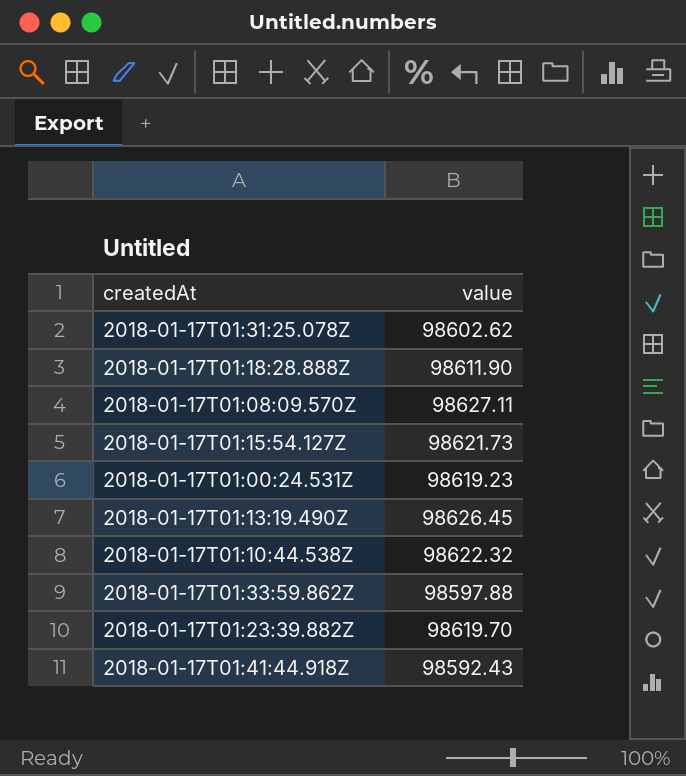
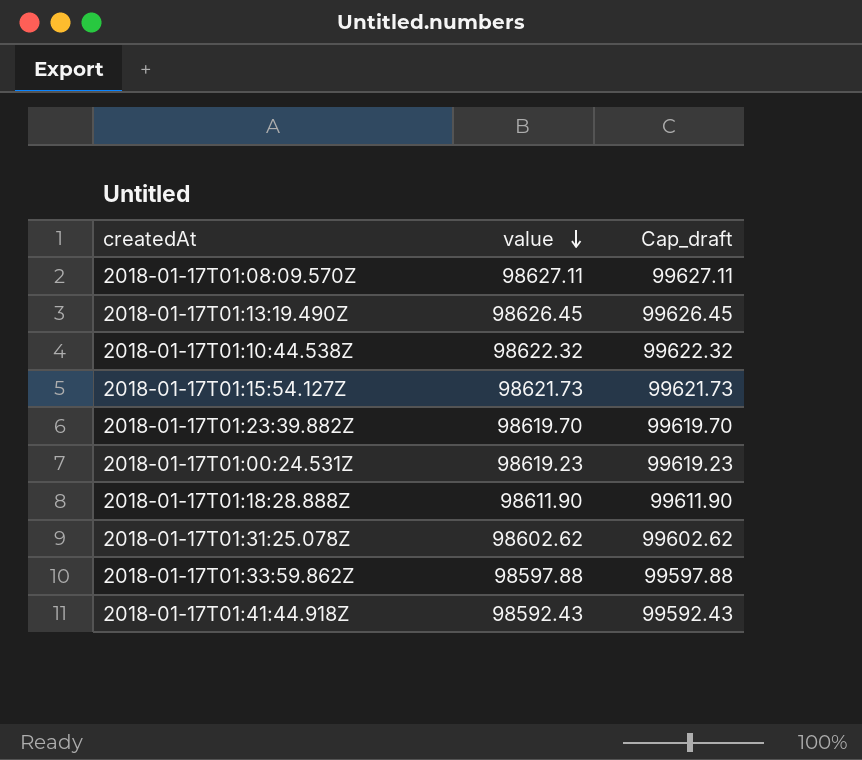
row order: none -> value descending
column Cap_draft | formula: none -> [value] + 1000

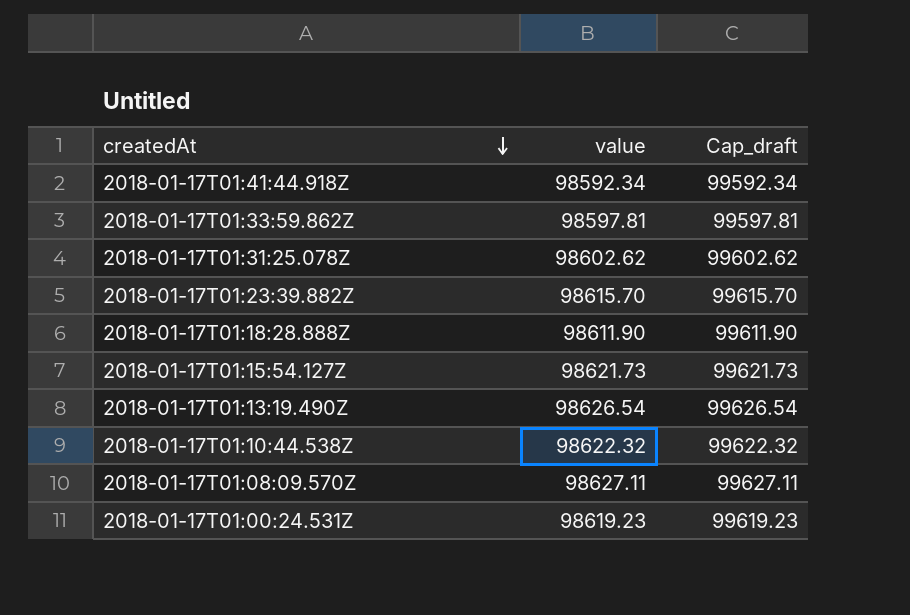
row order: value descending -> createdAt descending
2018-01-17T01:41:44.918Z | value: 98592.43 -> 98592.34
2018-01-17T01:41:44.918Z | Cap_draft: 99592.43 -> 99592.34
2018-01-17T01:33:59.862Z | value: 98597.88 -> 98597.81
2018-01-17T01:33:59.862Z | Cap_draft: 99597.88 -> 99597.81
2018-01-17T01:23:39.882Z | value: 98619.70 -> 98615.70
2018-01-17T01:23:39.882Z | Cap_draft: 99619.70 -> 99615.70
2018-01-17T01:13:19.490Z | value: 98626.45 -> 98626.54
2018-01-17T01:13:19.490Z | Cap_draft: 99626.45 -> 99626.54

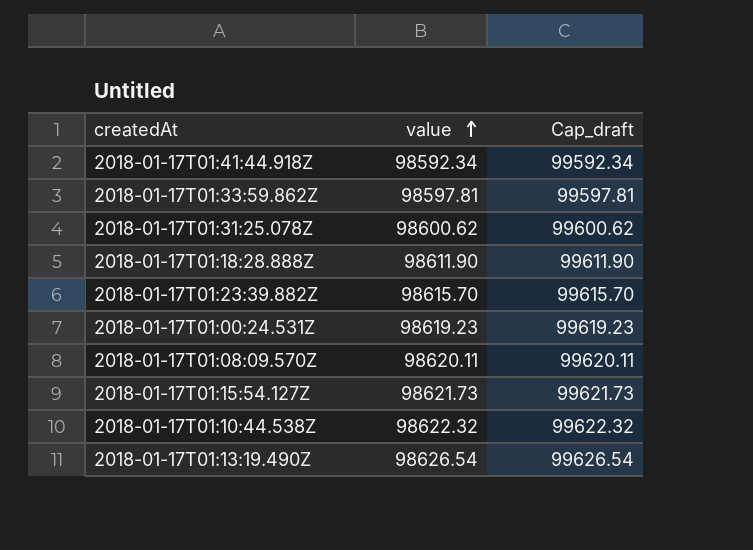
row order: createdAt descending -> value ascending
2018-01-17T01:31:25.078Z | value: 98602.62 -> 98600.62
2018-01-17T01:31:25.078Z | Cap_draft: 99602.62 -> 99600.62
2018-01-17T01:08:09.570Z | value: 98627.11 -> 98620.11
2018-01-17T01:08:09.570Z | Cap_draft: 99627.11 -> 99620.11

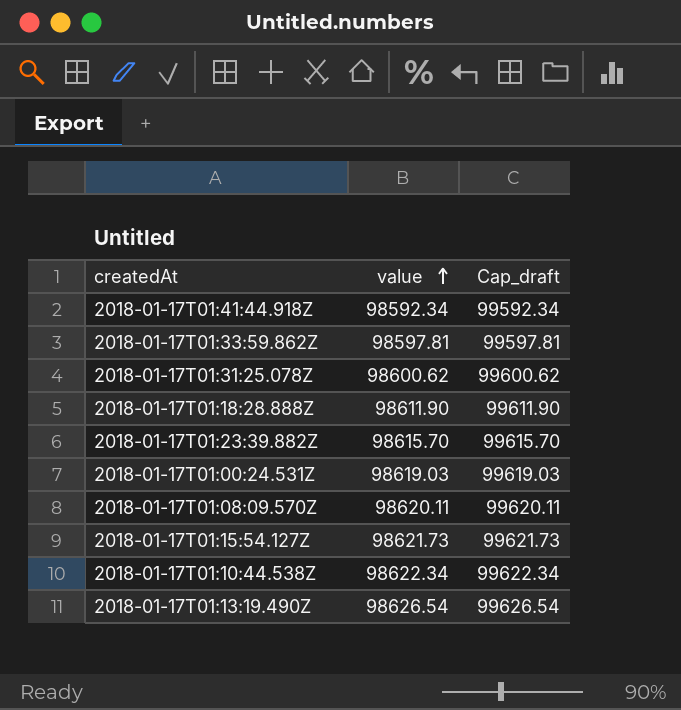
2018-01-17T01:00:24.531Z | value: 98619.23 -> 98619.03
2018-01-17T01:00:24.531Z | Cap_draft: 99619.23 -> 99619.03
2018-01-17T01:10:44.538Z | value: 98622.32 -> 98622.34
2018-01-17T01:10:44.538Z | Cap_draft: 99622.32 -> 99622.34

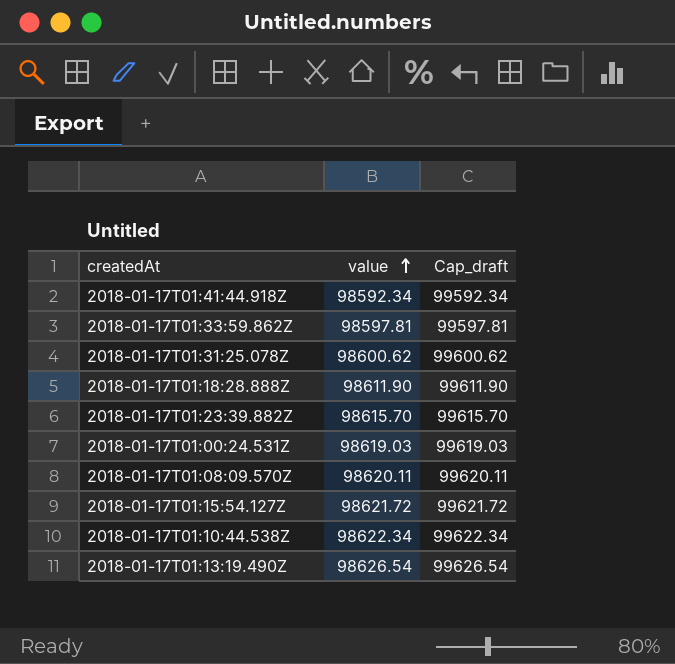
2018-01-17T01:15:54.127Z | value: 98621.73 -> 98621.72
2018-01-17T01:15:54.127Z | Cap_draft: 99621.73 -> 99621.72

